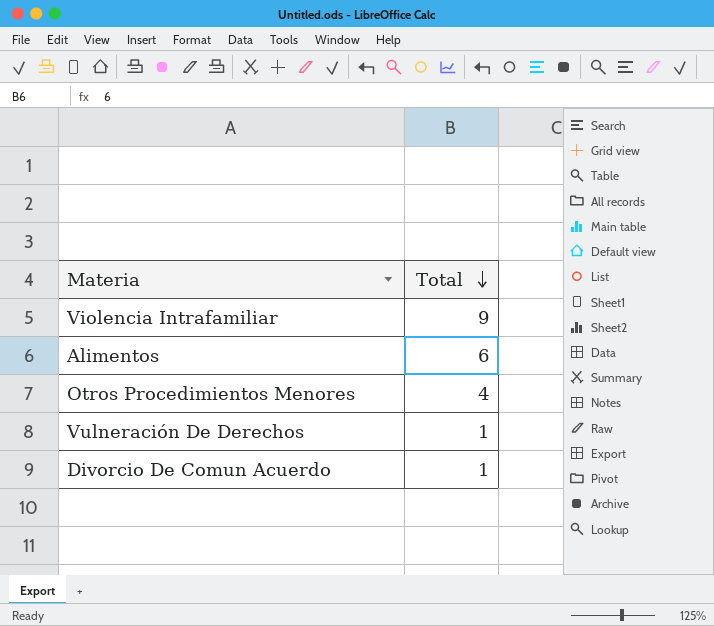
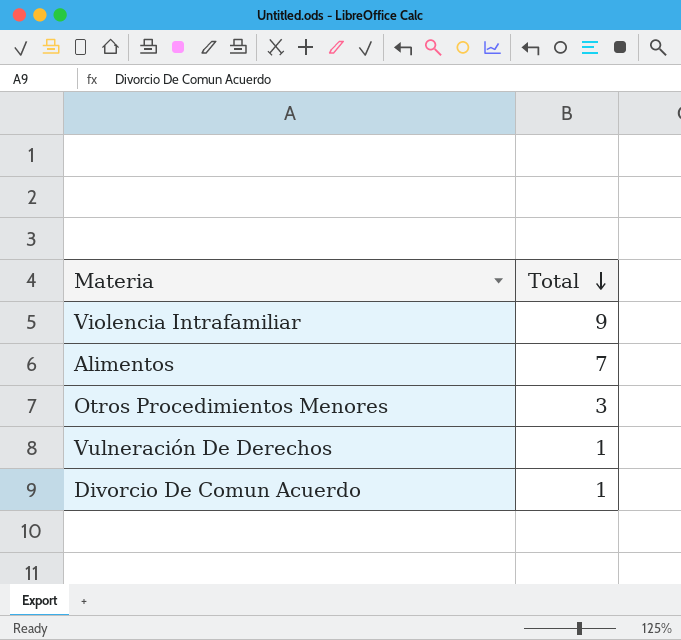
Alimentos | Total: 6 -> 7
Otros Procedimientos Menores | Total: 4 -> 3

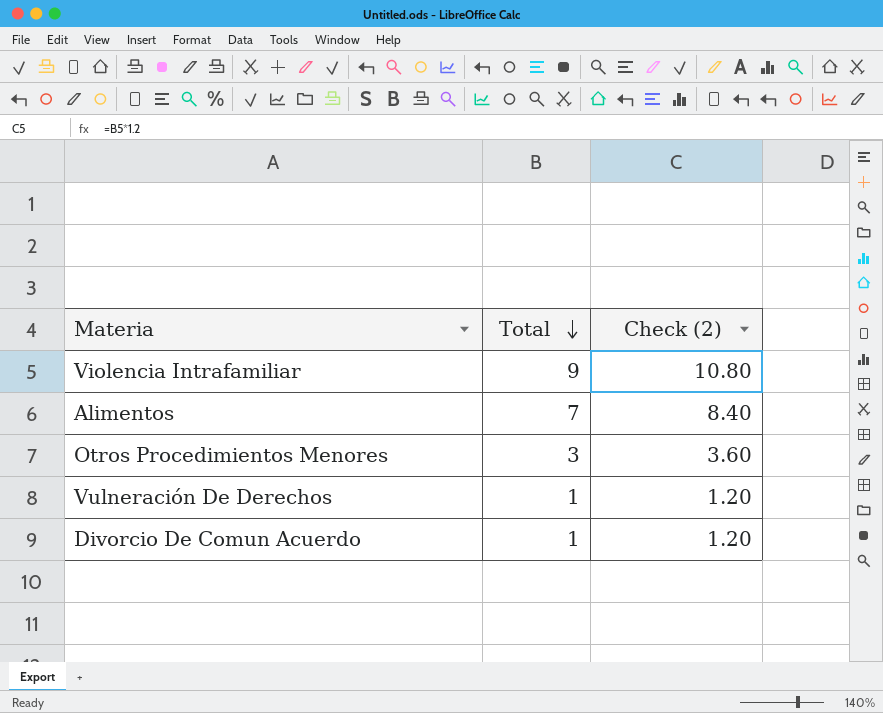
column Check (2) | formula: none -> [Total] * 1.2

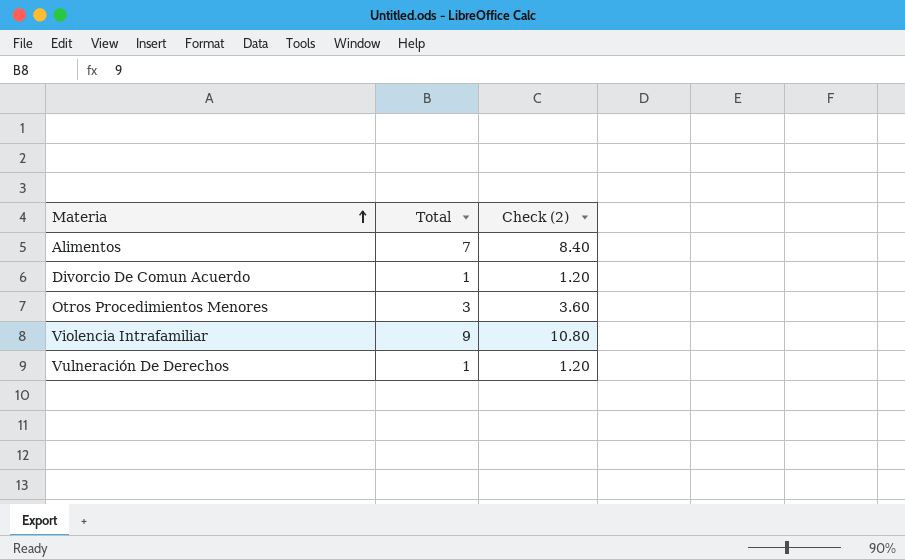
row order: Total descending -> Materia ascending

